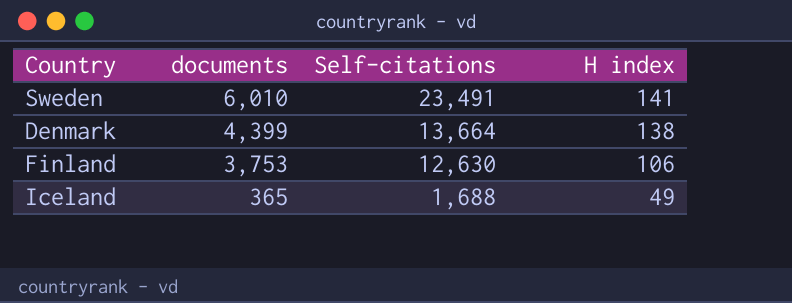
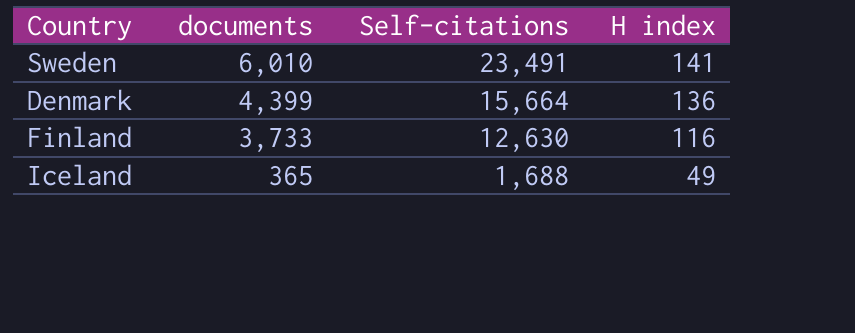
Denmark | Self-citations: 13,664 -> 15,664
Denmark | H index: 138 -> 136
Finland | documents: 3,753 -> 3,733
Finland | H index: 106 -> 116

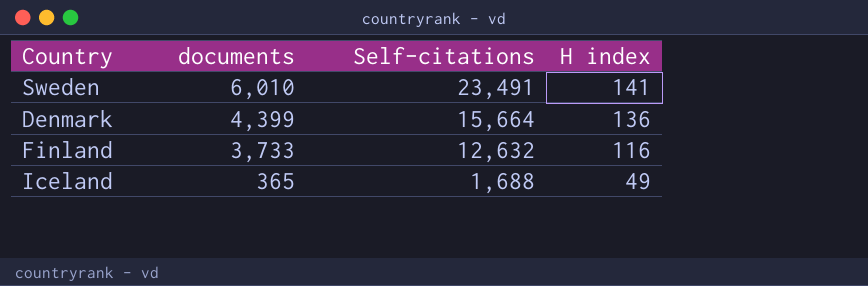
Finland | Self-citations: 12,630 -> 12,632

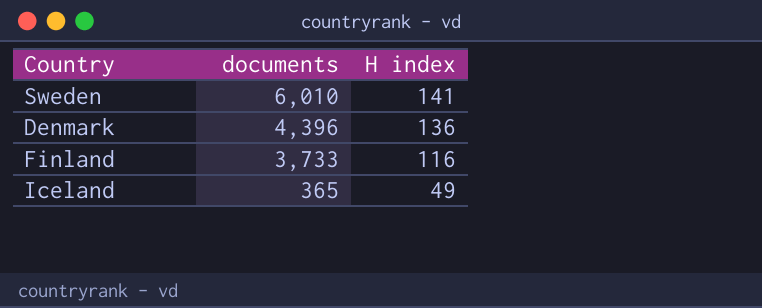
column Self-citations | position: 3 -> none
Denmark | documents: 4,399 -> 4,396

